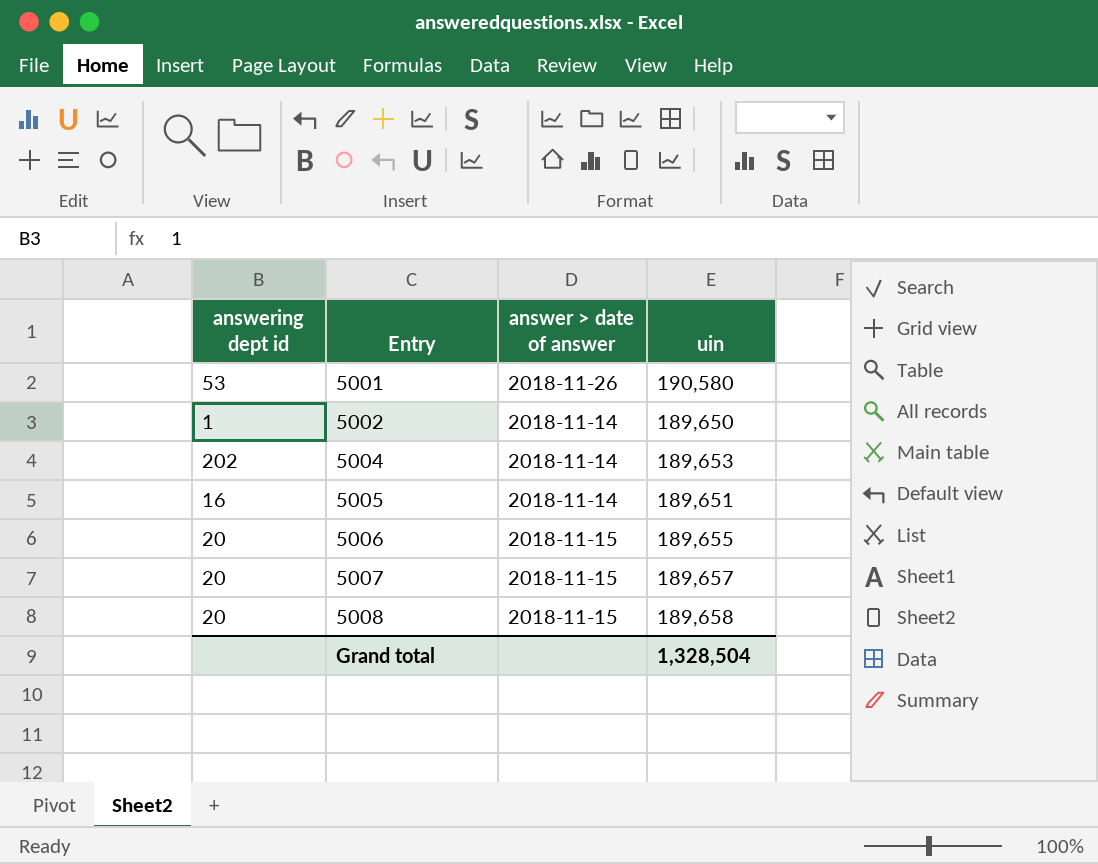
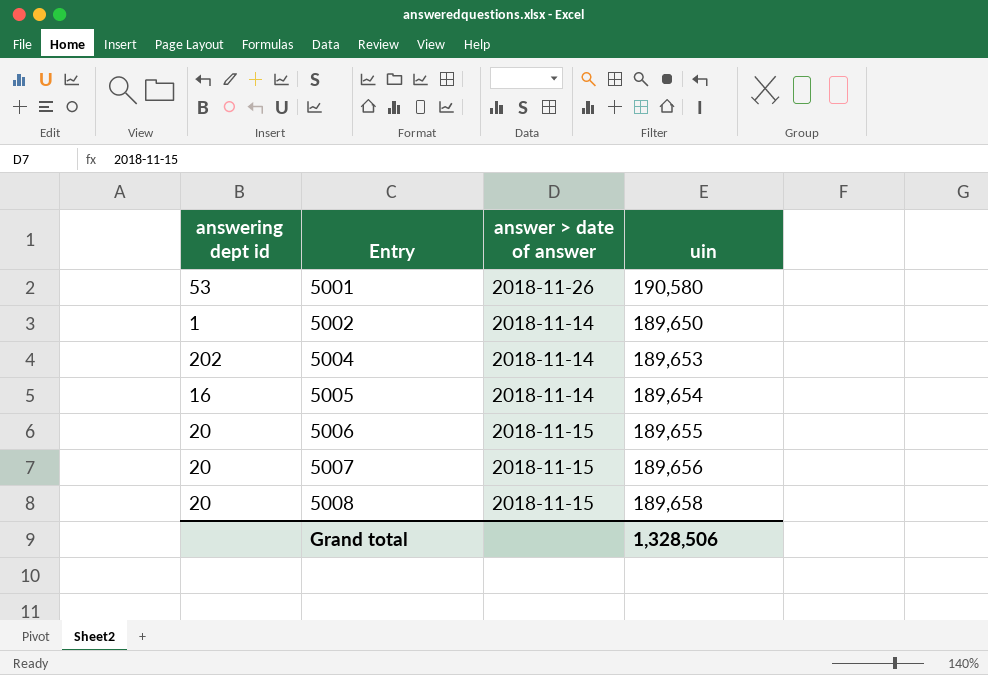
5005 | uin: 189,651 -> 189,654
5007 | uin: 189,657 -> 189,656
Grand total | uin: 1,328,504 -> 1,328,506

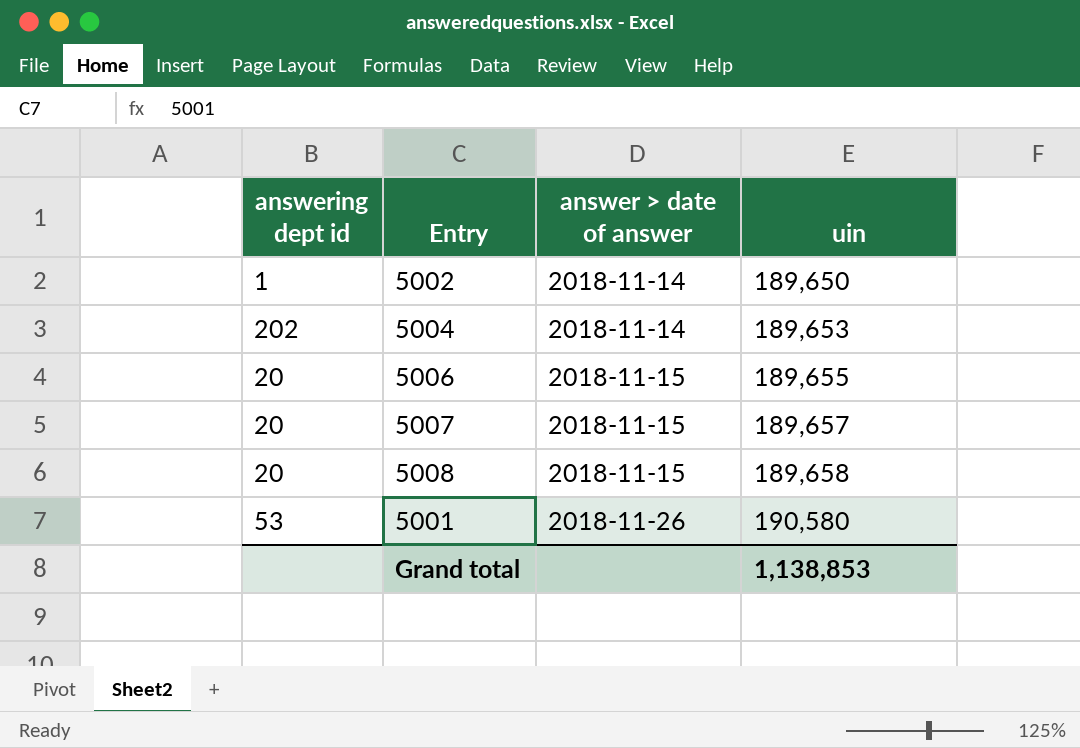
row order: Entry ascending -> answer > date of answer ascending
row 5005: 16 | 2018-11-14 | 189,654 -> none
5007 | uin: 189,656 -> 189,657
Grand total | uin: 1,328,506 -> 1,138,853

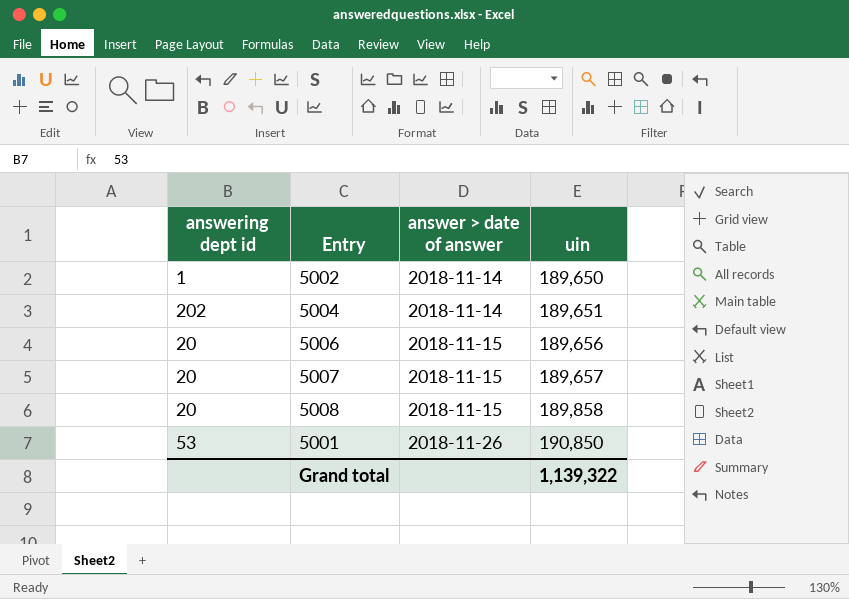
5004 | uin: 189,653 -> 189,651
5006 | uin: 189,655 -> 189,656
5008 | uin: 189,658 -> 189,858
5001 | uin: 190,580 -> 190,850
Grand total | uin: 1,138,853 -> 1,139,322

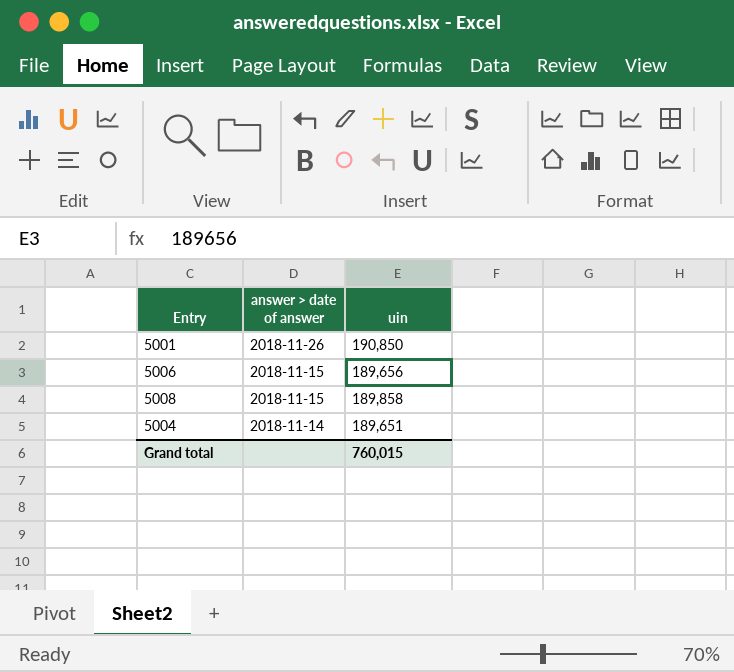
row order: answer > date of answer ascending -> answer > date of answer descending
column answering dept id | position: 1 -> none
row 5002: 1 | 2018-11-14 | 189,650 -> none
row 5007: 20 | 2018-11-15 | 189,657 -> none
Grand total | uin: 1,139,322 -> 760,015

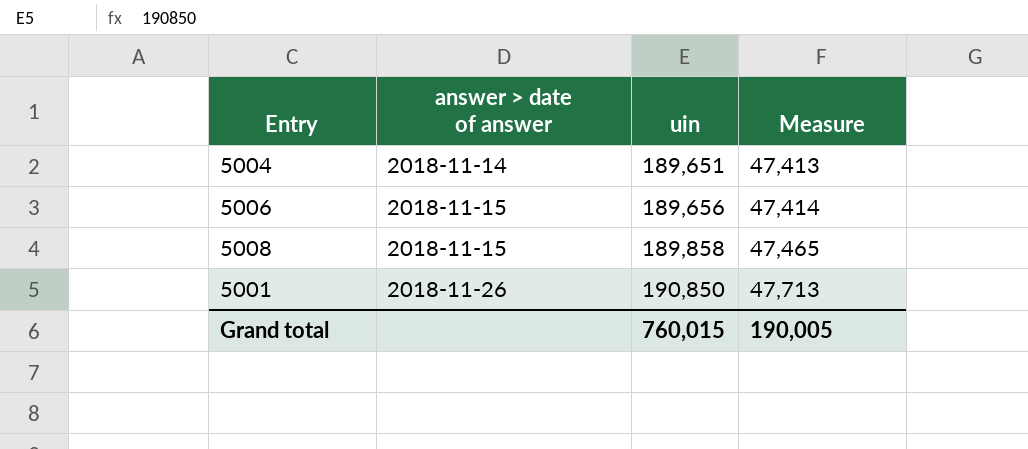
row order: answer > date of answer descending -> answer > date of answer ascending
column Measure | formula: none -> [uin] * 0.25

